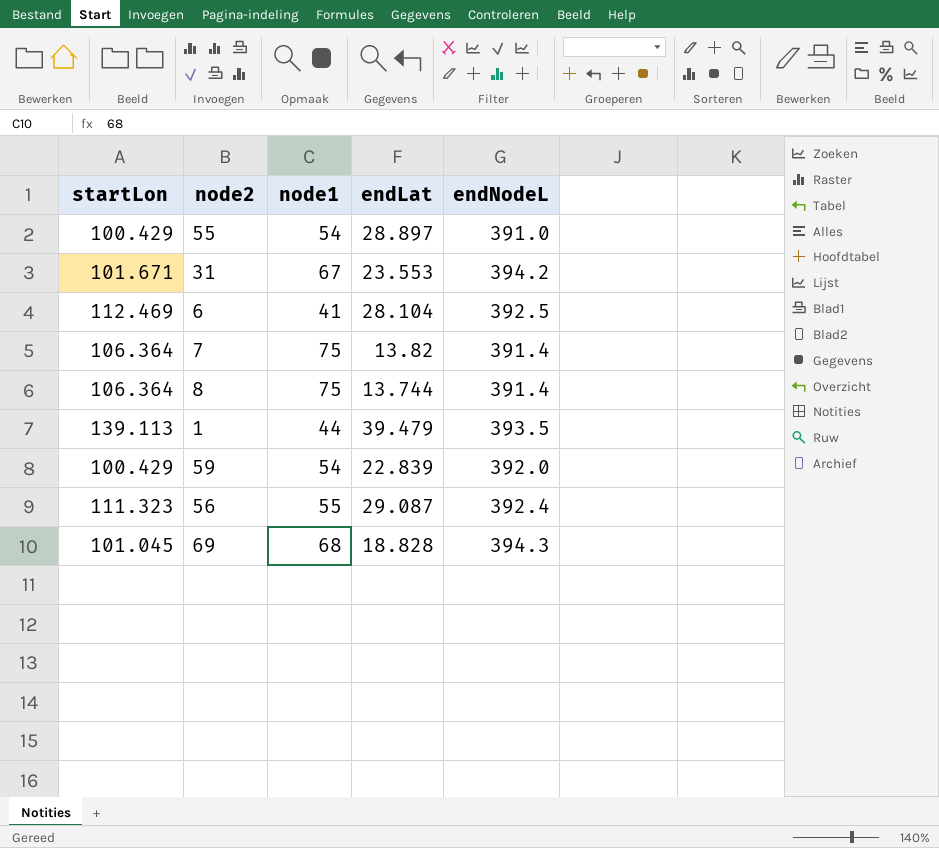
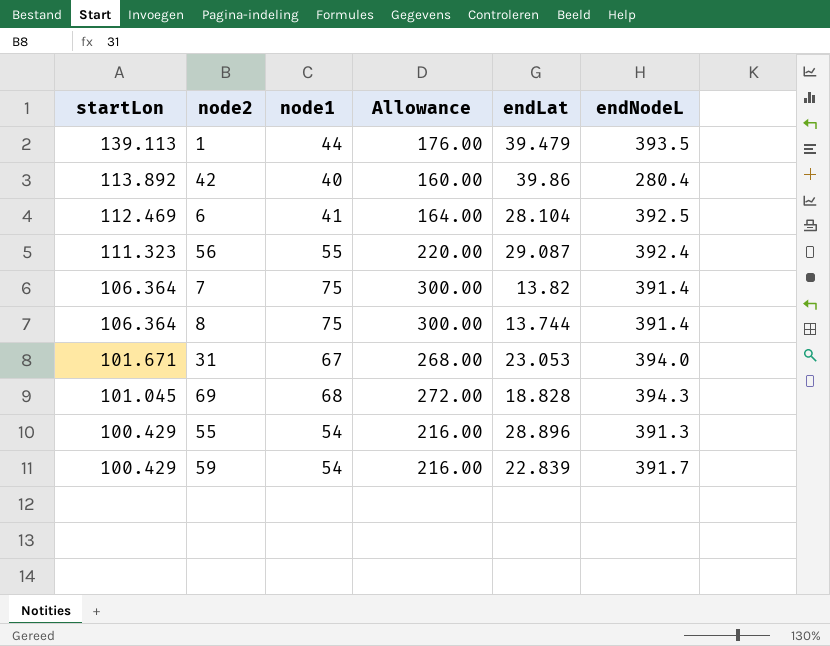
row order: none -> startLon descending
column Allowance | formula: none -> [node1] * 4
row 42: none -> 113.892 | 40 | 160.00 | 39.86 | 280.4
31 | endLat: 23.553 -> 23.053
31 | endNodeL: 394.2 -> 394.0
55 | endLat: 28.897 -> 28.896
55 | endNodeL: 391.0 -> 391.3
59 | endNodeL: 392.0 -> 391.7

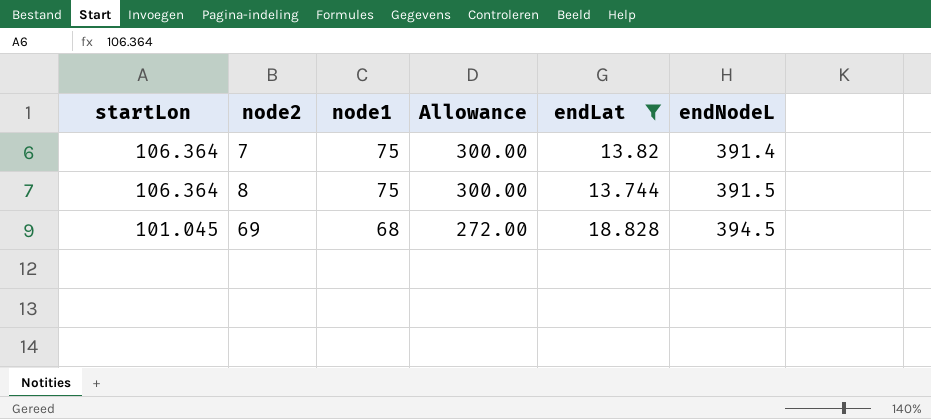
filter: none -> endLat <= 18.828
8 | endNodeL: 391.4 -> 391.5
69 | endNodeL: 394.3 -> 394.5

